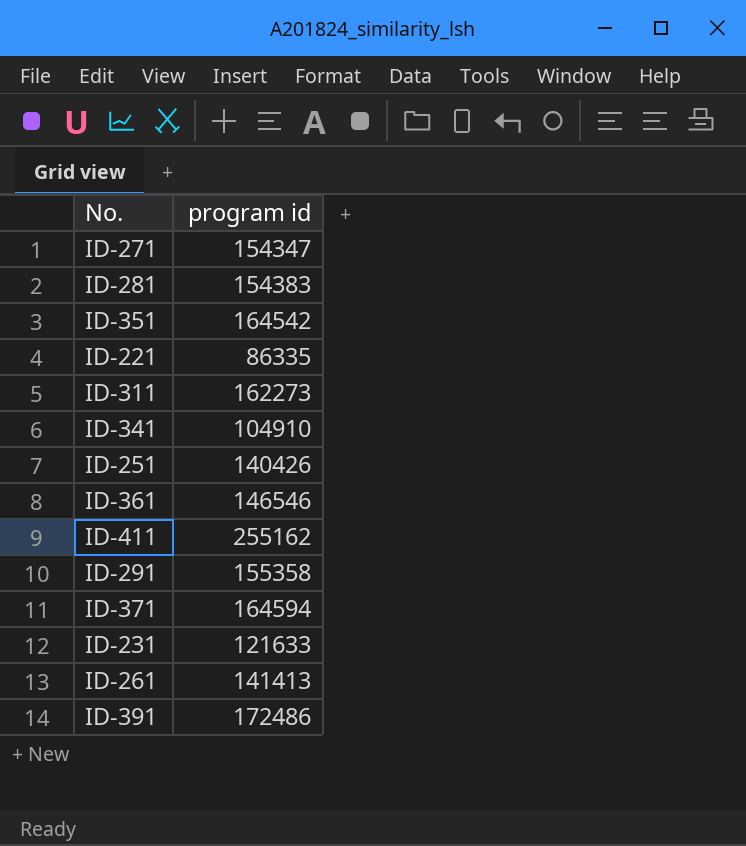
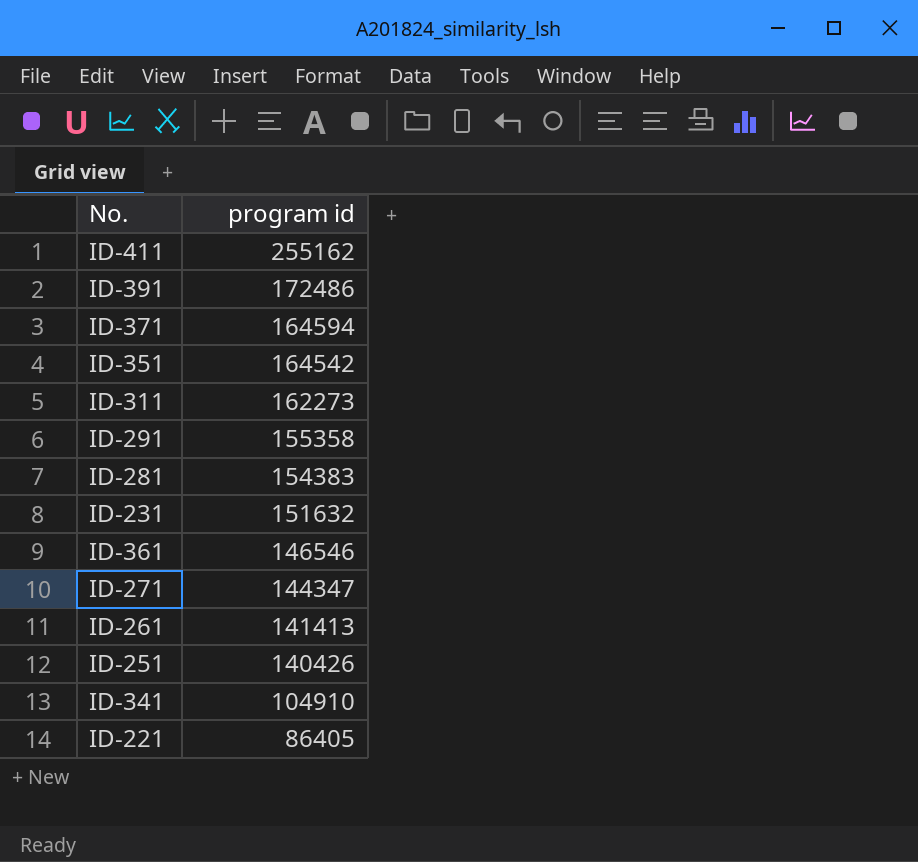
row order: none -> program id descending
ID-231 | program id: 121633 -> 151632
ID-271 | program id: 154347 -> 144347
ID-221 | program id: 86335 -> 86405

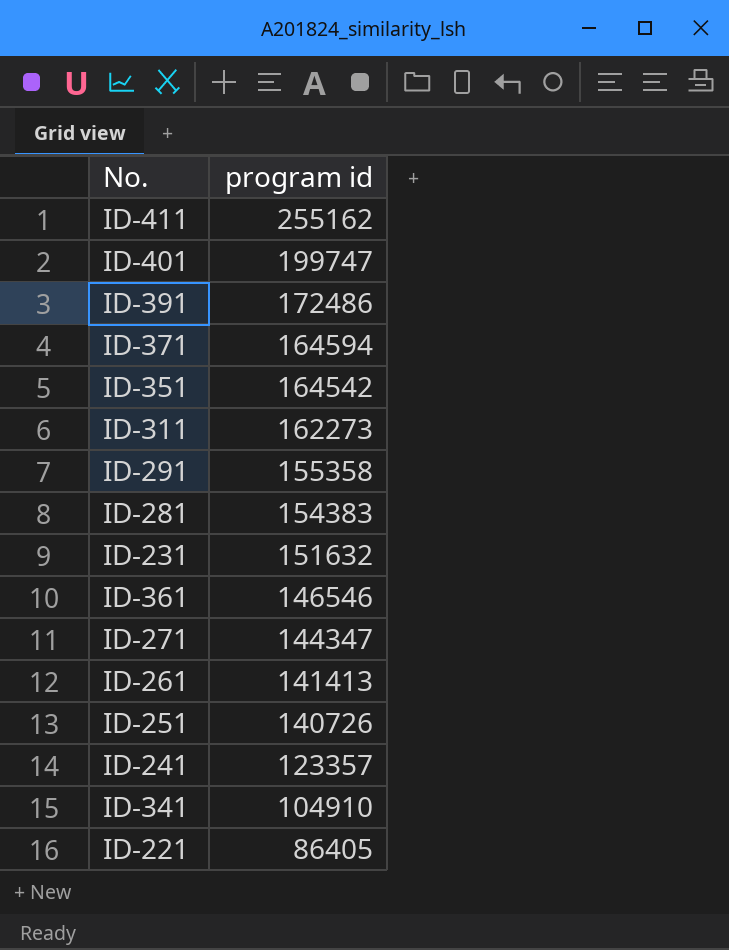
row ID-401: none -> 199747
ID-251 | program id: 140426 -> 140726
row ID-241: none -> 123357

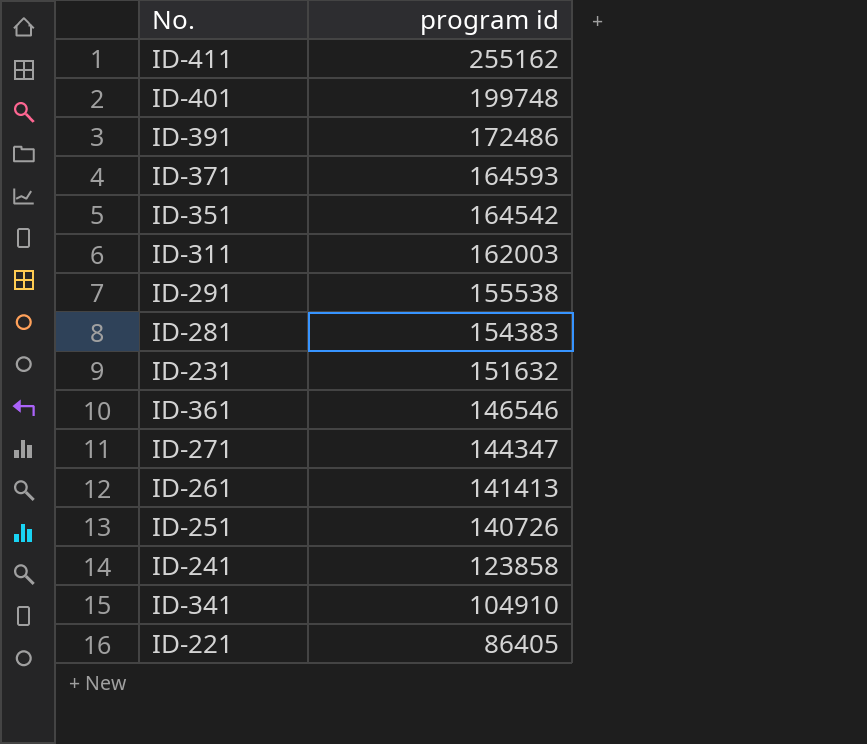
ID-401 | program id: 199747 -> 199748
ID-371 | program id: 164594 -> 164593
ID-311 | program id: 162273 -> 162003
ID-291 | program id: 155358 -> 155538
ID-241 | program id: 123357 -> 123858

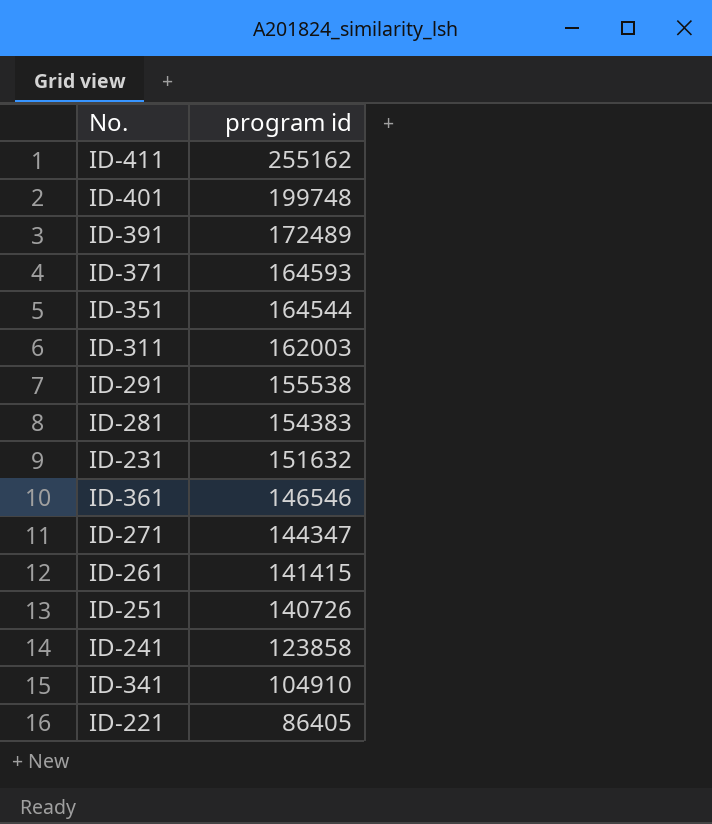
ID-391 | program id: 172486 -> 172489
ID-351 | program id: 164542 -> 164544
ID-261 | program id: 141413 -> 141415

